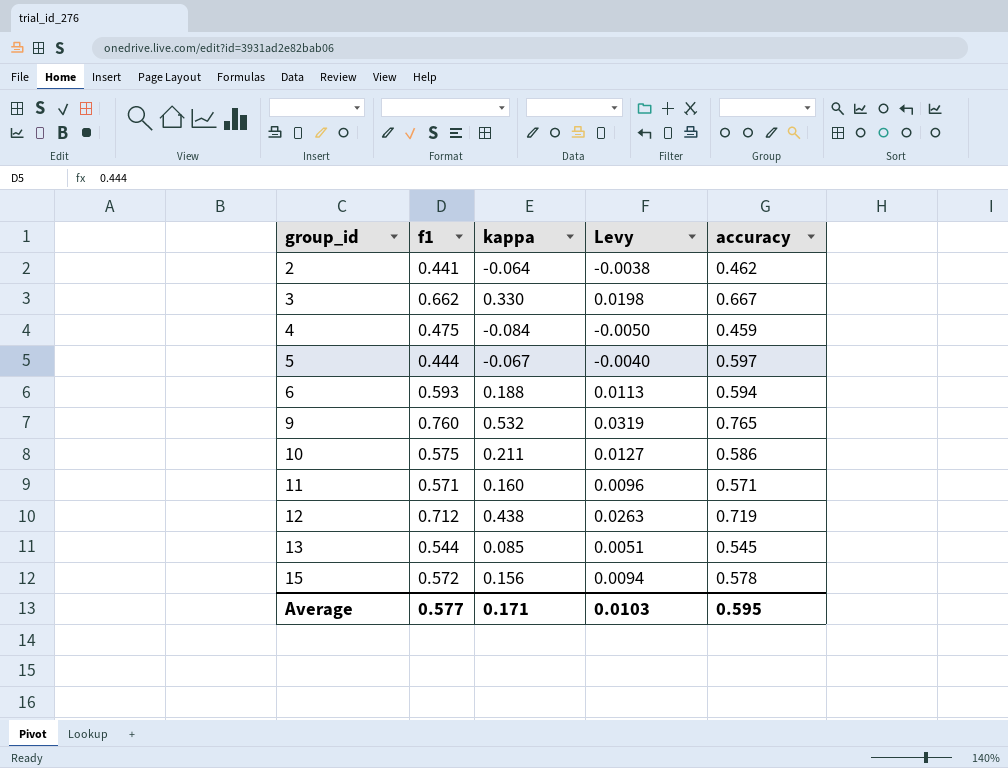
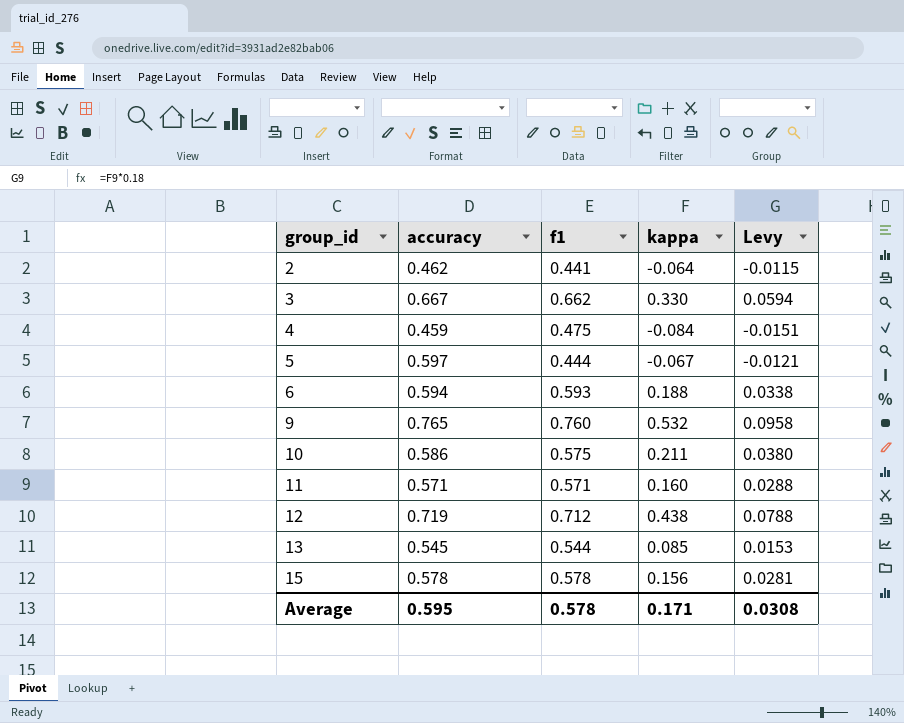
column accuracy | position: 5 -> 2
column Levy | formula: [kappa] * 0.06 -> [kappa] * 0.18
15 | f1: 0.572 -> 0.578
Average | f1: 0.577 -> 0.578
Average | Levy: 0.0103 -> 0.0308

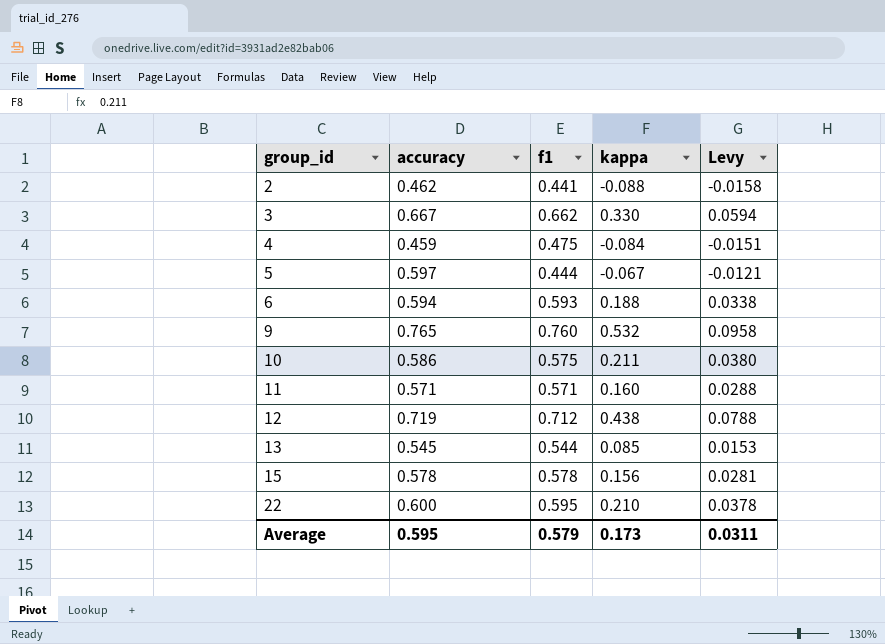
2 | kappa: -0.064 -> -0.088
2 | Levy: -0.0115 -> -0.0158
row 22: none -> 0.600 | 0.595 | 0.210 | 0.0378
Average | f1: 0.578 -> 0.579
Average | kappa: 0.171 -> 0.173
Average | Levy: 0.0308 -> 0.0311

